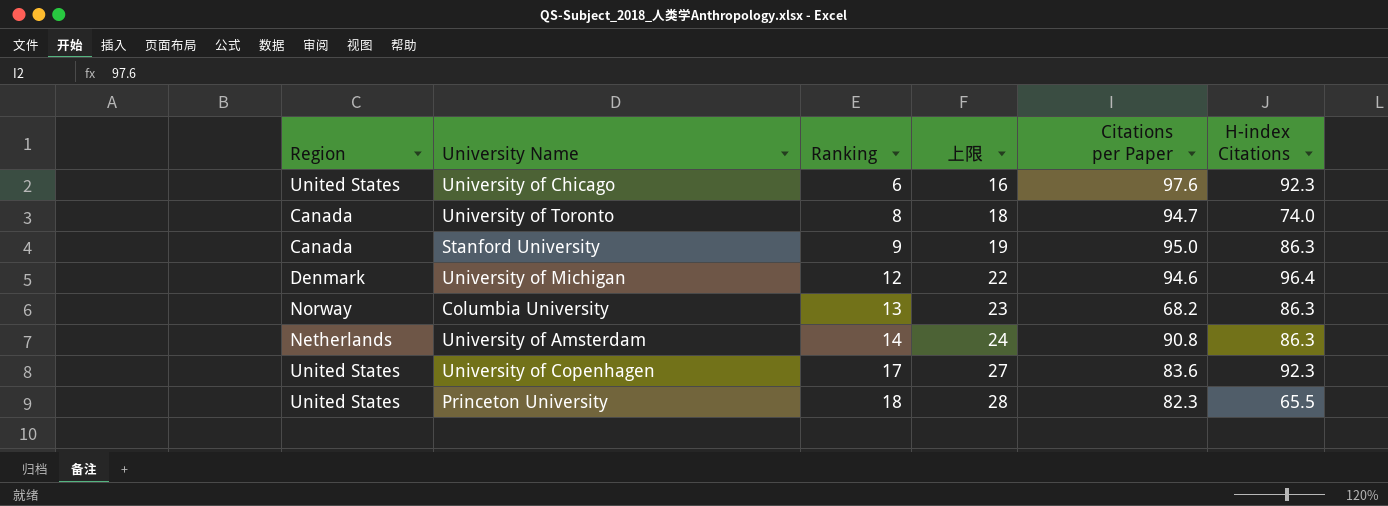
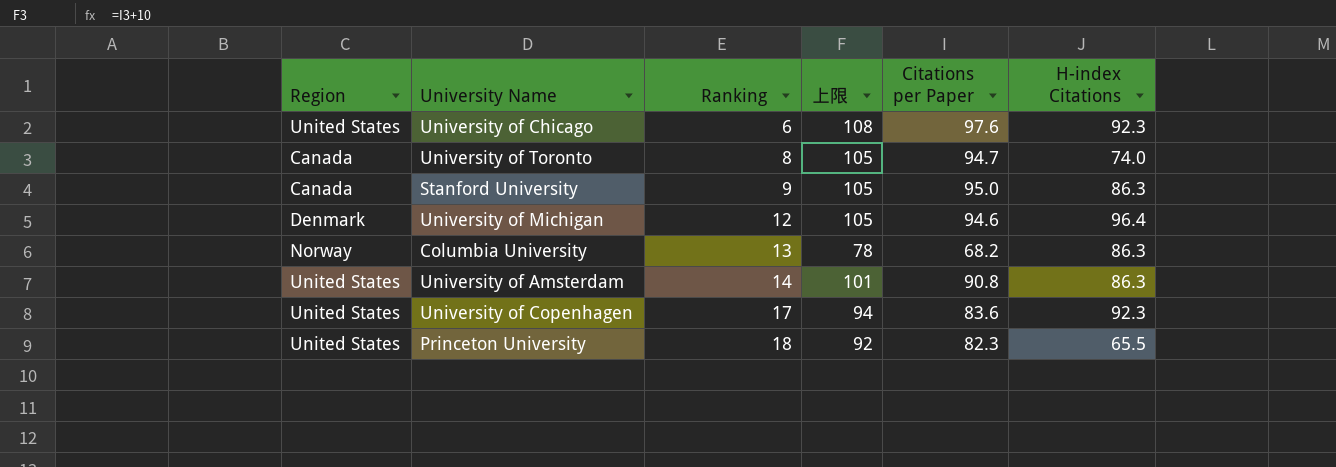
column 上限 | formula: [Ranking] + 10 -> [Citations per Paper] + 10
University of Amsterdam | Region: Netherlands -> United States

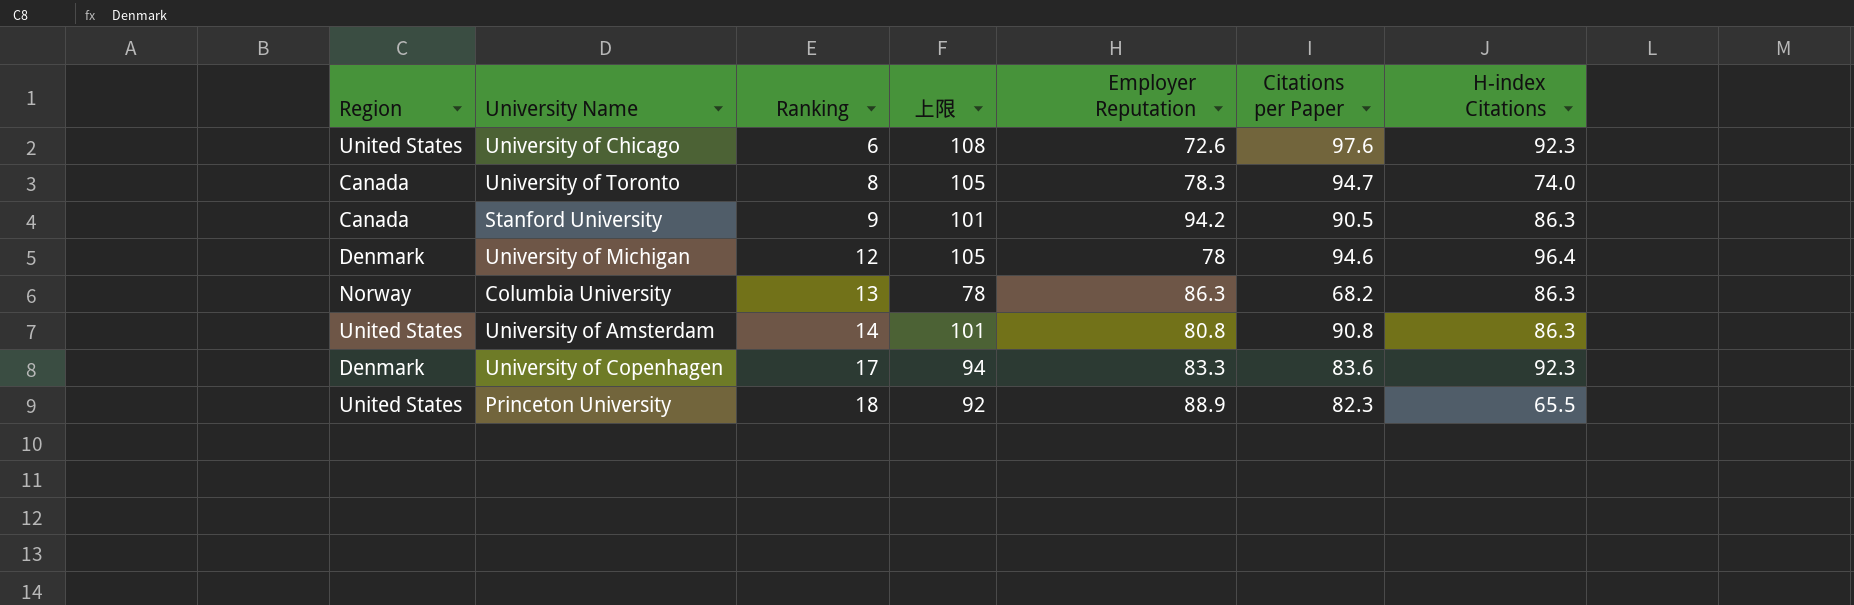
column Employer Reputation | position: none -> 5
Stanford University | 上限: 105 -> 101
Stanford University | Citations per Paper: 95.0 -> 90.5
University of Copenhagen | Region: United States -> Denmark

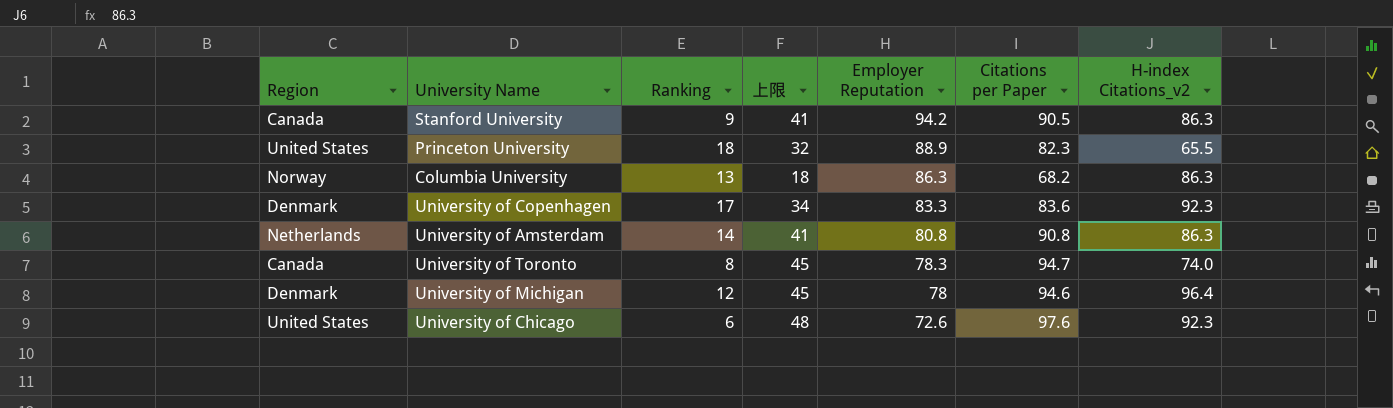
row order: Ranking ascending -> Employer Reputation descending
column 上限 | formula: [Citations per Paper] + 10 -> [Citations per Paper] - 50
column name: H-index Citations -> H-index Citations_v2
University of Amsterdam | Region: United States -> Netherlands

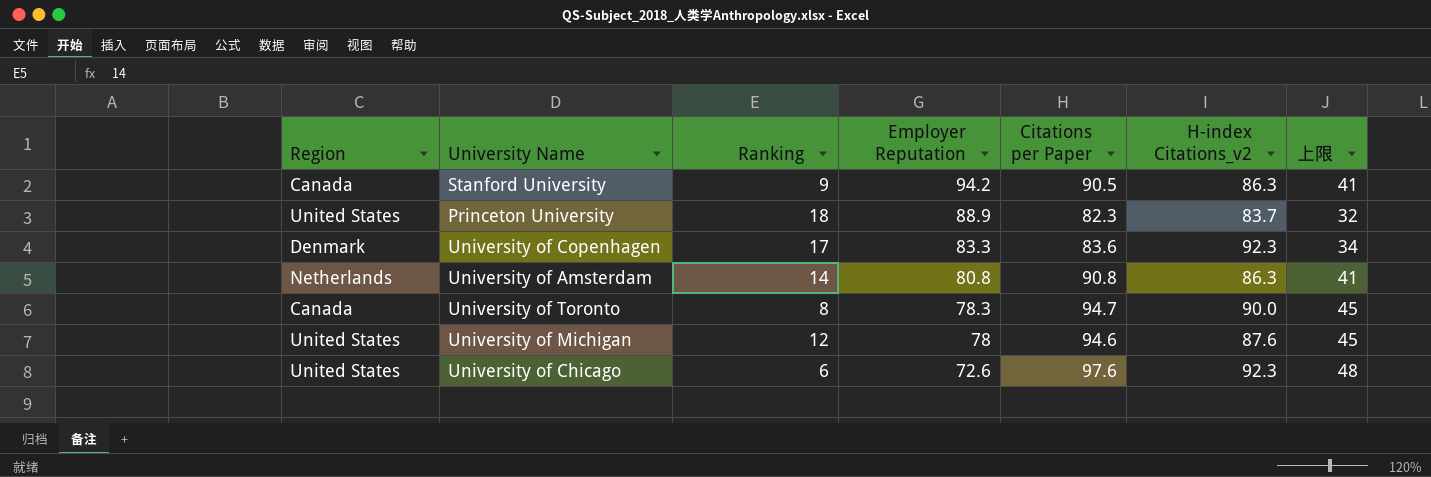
column 上限 | position: 4 -> 7
row Columbia University: Norway | 13 | 18 | 86.3 | 68.2 | 86.3 -> none
Princeton University | H-index Citations_v2: 65.5 -> 83.7
University of Toronto | H-index Citations_v2: 74.0 -> 90.0
University of Michigan | Region: Denmark -> United States
University of Michigan | H-index Citations_v2: 96.4 -> 87.6

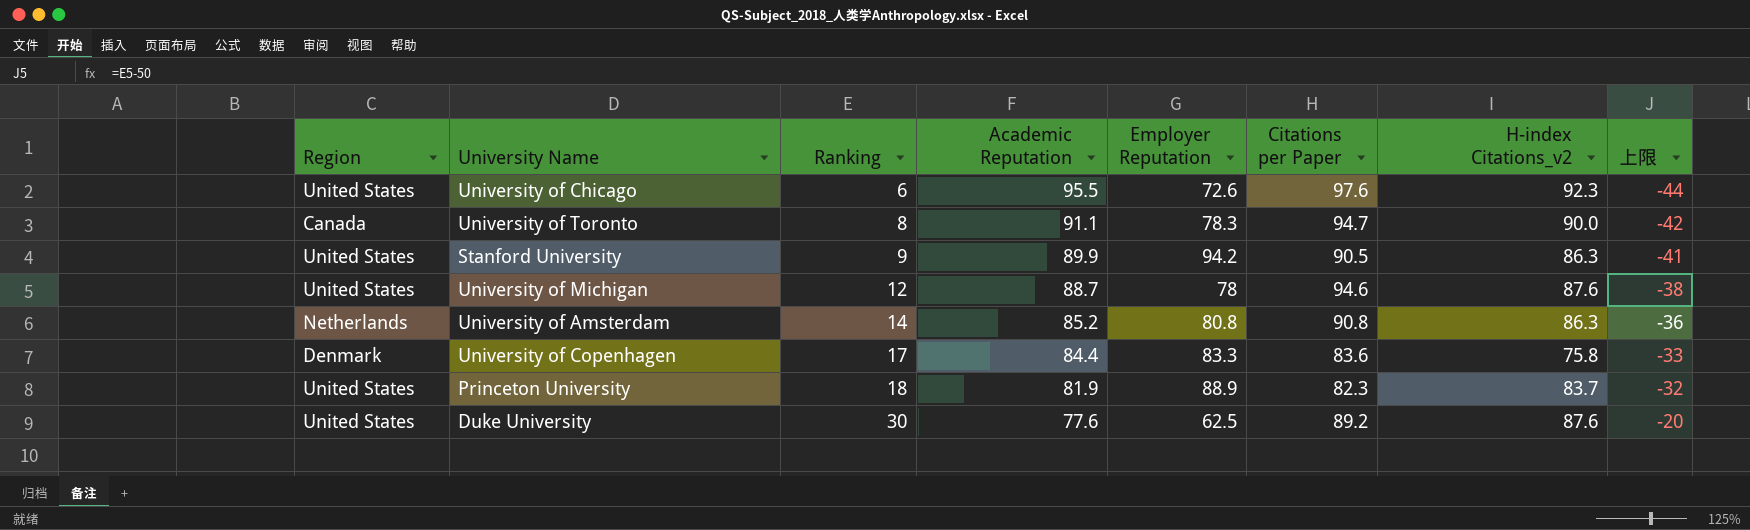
row order: Employer Reputation descending -> Ranking ascending
column Academic Reputation | position: none -> 4
column 上限 | formula: [Citations per Paper] - 50 -> [Ranking] - 50
Stanford University | Region: Canada -> United States
University of Copenhagen | H-index Citations_v2: 92.3 -> 75.8
row Duke University: none -> United States | 30 | 77.6 | 62.5 | 89.2 | 87.6 | -20

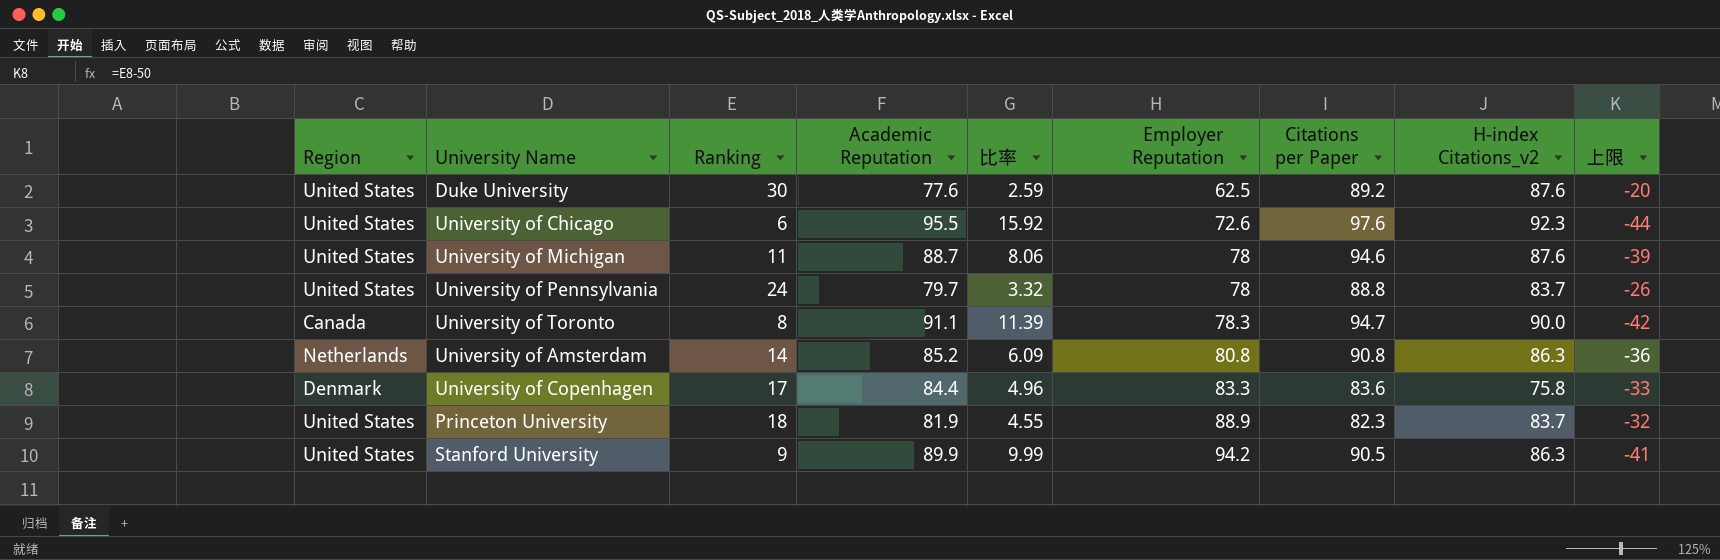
row order: Ranking ascending -> Employer Reputation ascending
column 比率 | formula: none -> [Academic Reputation] / [Ranking]
University of Michigan | Ranking: 12 -> 11
University of Michigan | 上限: -38 -> -39
row University of Pennsylvania: none -> United States | 24 | 79.7 | 3.32 | 78 | 88.8 | 83.7 | -26

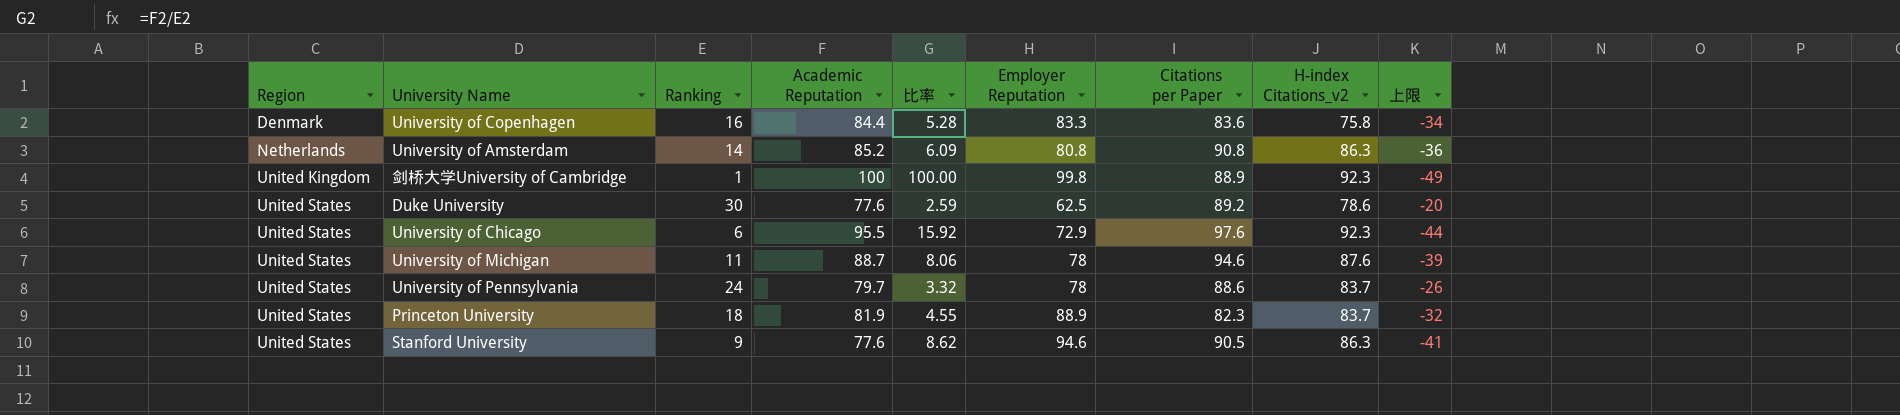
row order: Employer Reputation ascending -> Region ascending
row University of Toronto: Canada | 8 | 91.1 | 11.39 | 78.3 | 94.7 | 90.0 | -42 -> none
University of Copenhagen | Ranking: 17 -> 16
University of Copenhagen | 比率: 4.96 -> 5.28
University of Copenhagen | 上限: -33 -> -34
row 剑桥大学University of Cambridge: none -> United Kingdom | 1 | 100 | 100.00 | 99.8 | 88.9 | 92.3 | -49
Duke University | H-index Citations_v2: 87.6 -> 78.6
University of Chicago | Employer Reputation: 72.6 -> 72.9
University of Pennsylvania | Citations per Paper: 88.8 -> 88.6
Stanford University | Academic Reputation: 89.9 -> 77.6
Stanford University | 比率: 9.99 -> 8.62
Stanford University | Employer Reputation: 94.2 -> 94.6

